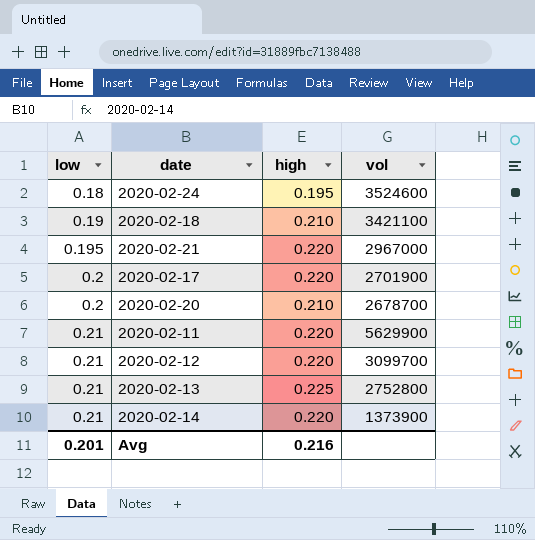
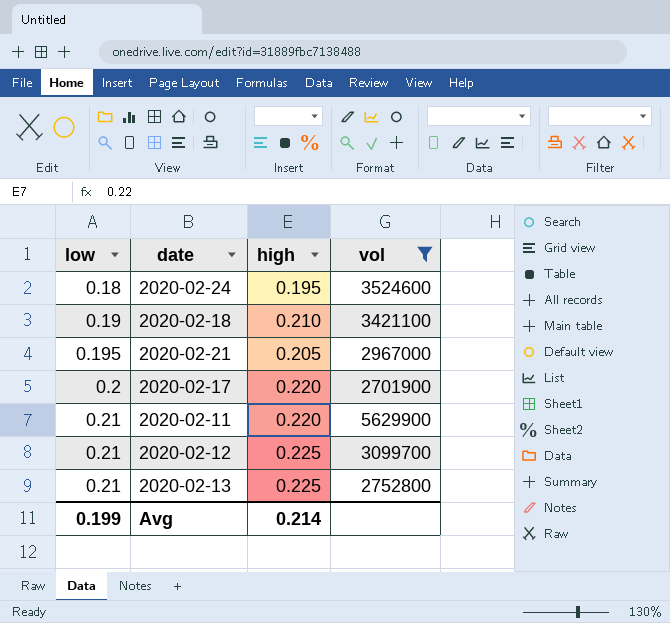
filter: none -> vol >= 2701900
2020-02-21 | high: 0.220 -> 0.205
2020-02-12 | high: 0.220 -> 0.225
Avg | low: 0.201 -> 0.199
Avg | high: 0.216 -> 0.214

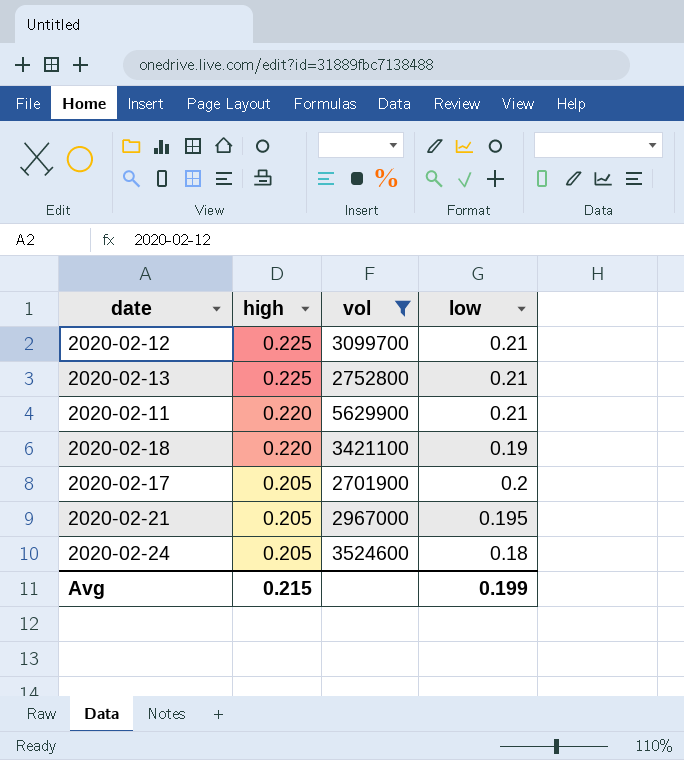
row order: low ascending -> high descending
column low | position: 1 -> 4
2020-02-18 | high: 0.210 -> 0.220
2020-02-17 | high: 0.220 -> 0.205
2020-02-24 | high: 0.195 -> 0.205
Avg | high: 0.214 -> 0.215

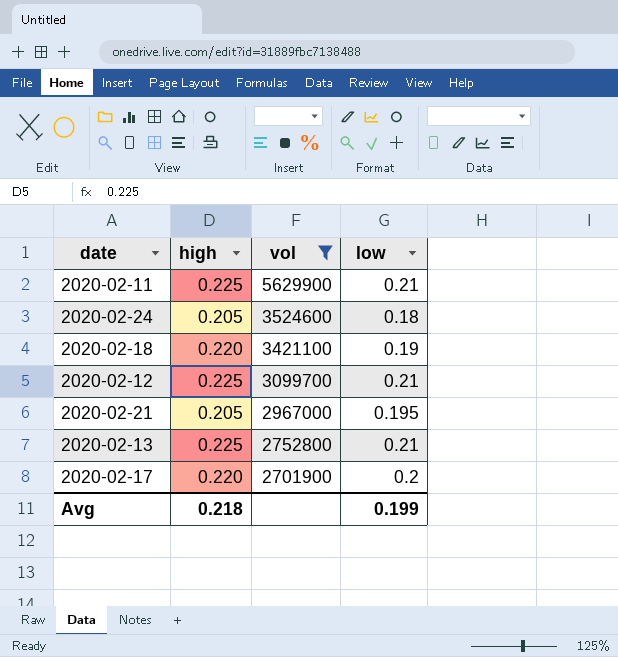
row order: high descending -> vol descending
2020-02-11 | high: 0.220 -> 0.225
2020-02-17 | high: 0.205 -> 0.220
Avg | high: 0.215 -> 0.218

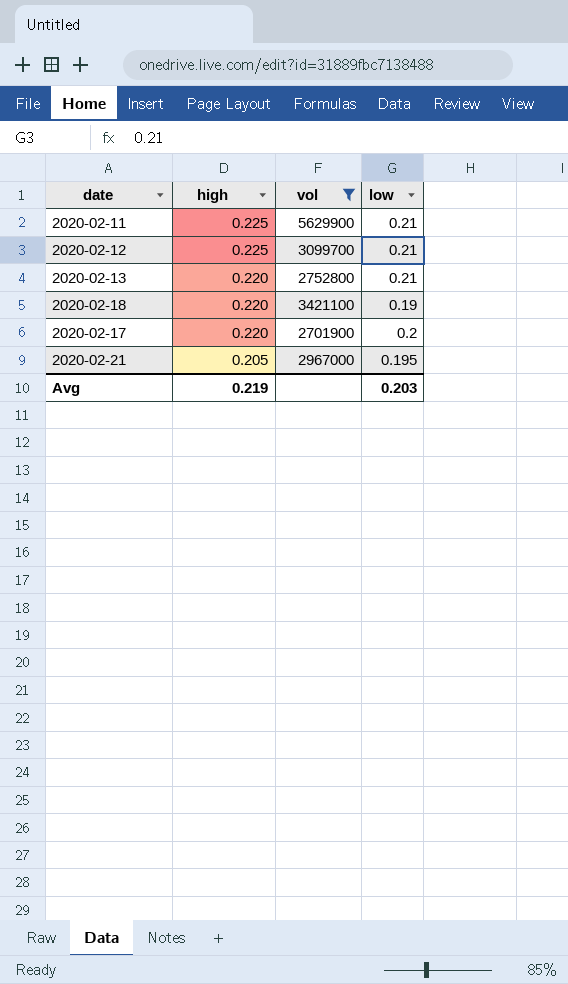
row order: vol descending -> high descending
row 2020-02-24: 0.205 | 3524600 | 0.18 -> none
2020-02-13 | high: 0.225 -> 0.220
Avg | high: 0.218 -> 0.219
Avg | low: 0.199 -> 0.203

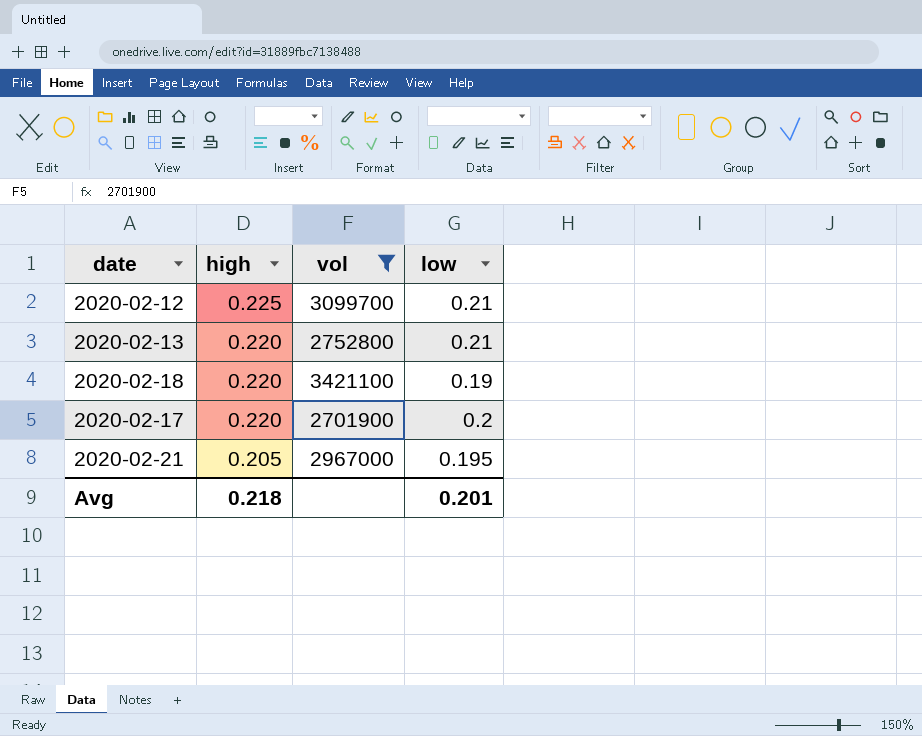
row 2020-02-11: 0.225 | 5629900 | 0.21 -> none
Avg | high: 0.219 -> 0.218
Avg | low: 0.203 -> 0.201

